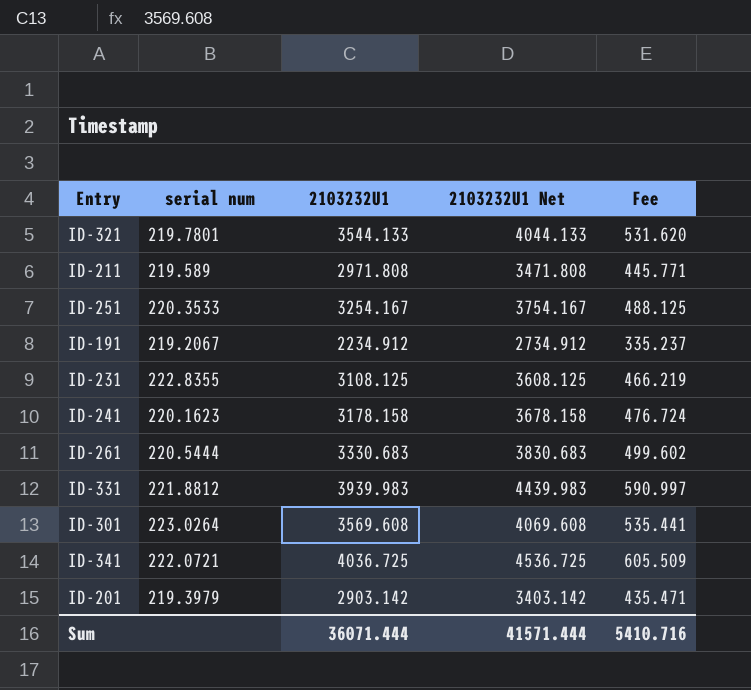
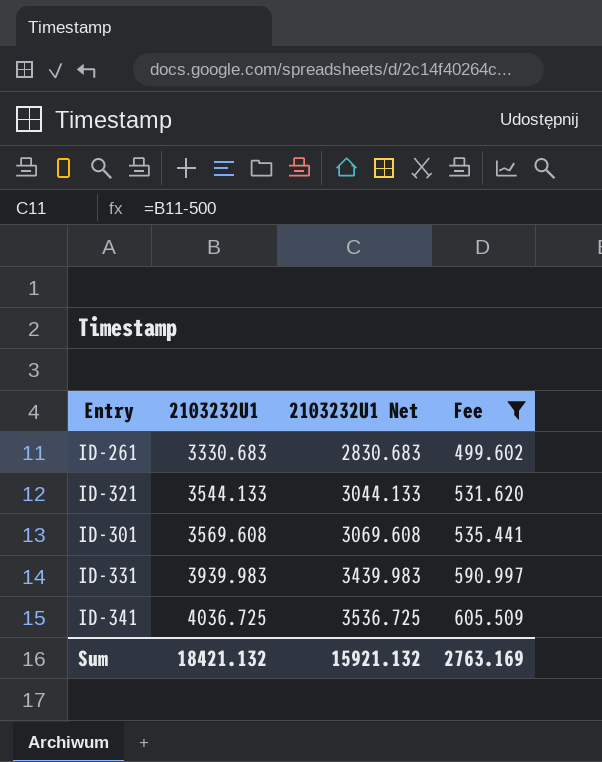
filter: none -> Fee >= 499.602
row order: none -> 2103232U1 ascending
column serial num | position: 2 -> none
column 2103232U1 Net | formula: [2103232U1] + 500 -> [2103232U1] - 500
Sum | 2103232U1: 36071.444 -> 18421.132
Sum | 2103232U1 Net: 41571.444 -> 15921.132
Sum | Fee: 5410.716 -> 2763.169

